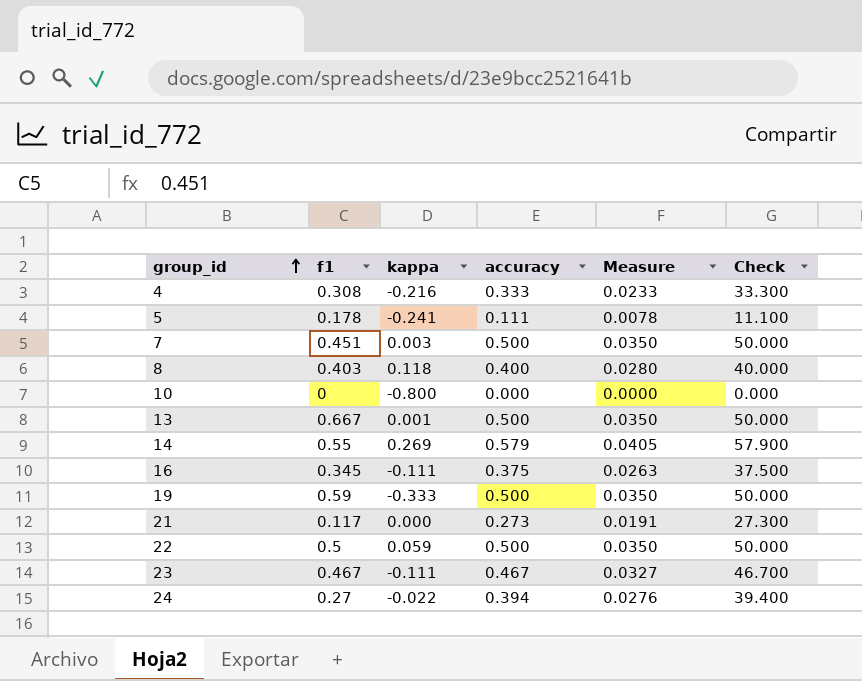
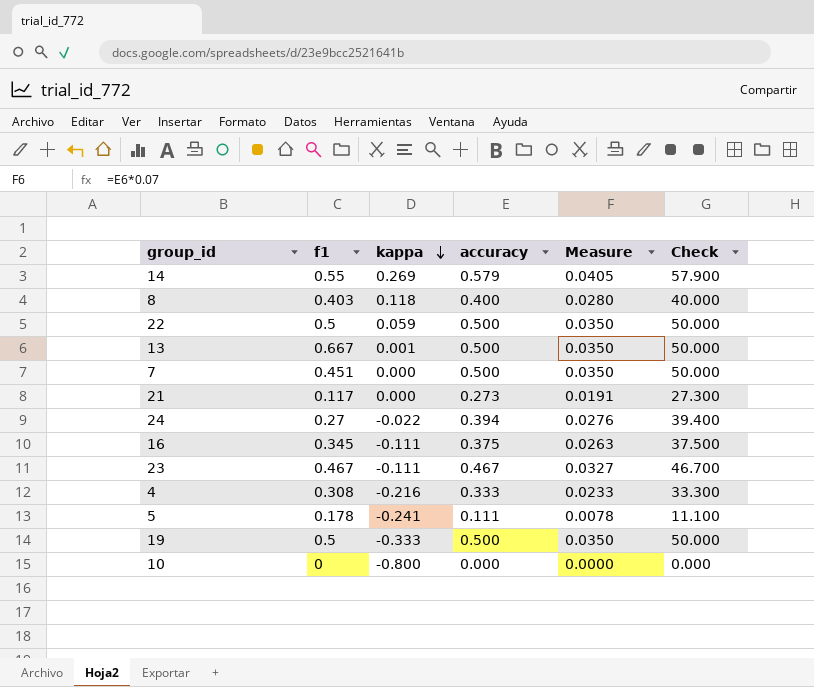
row order: group_id ascending -> kappa descending
7 | kappa: 0.003 -> 0.000
19 | f1: 0.59 -> 0.5

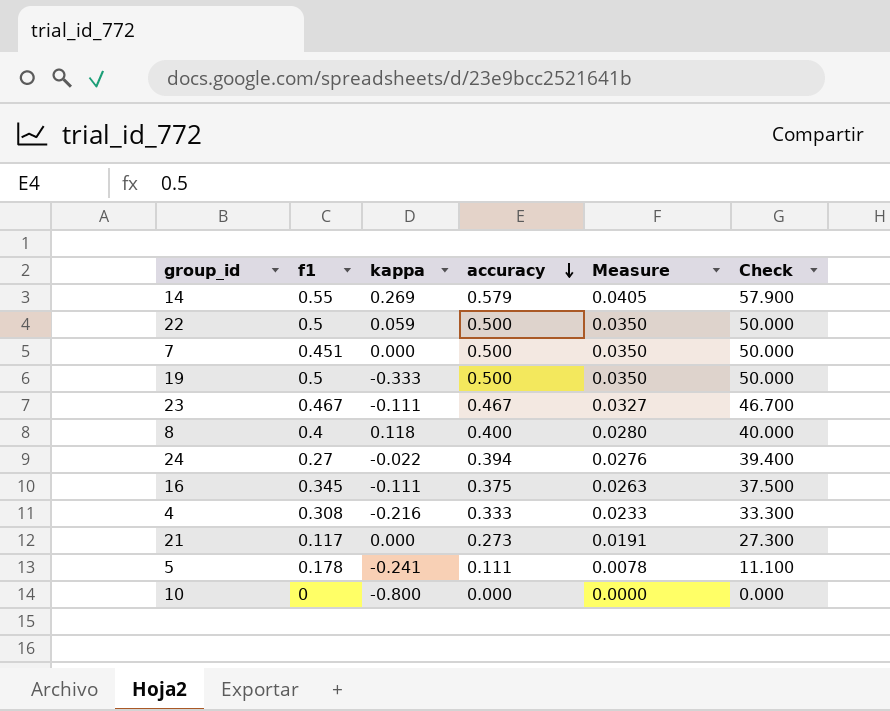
row order: kappa descending -> accuracy descending
row 13: 0.667 | 0.001 | 0.500 | 0.0350 | 50.000 -> none
8 | f1: 0.403 -> 0.4

